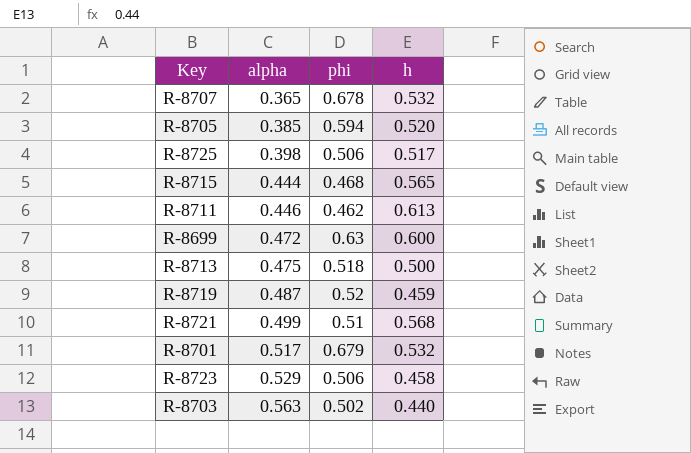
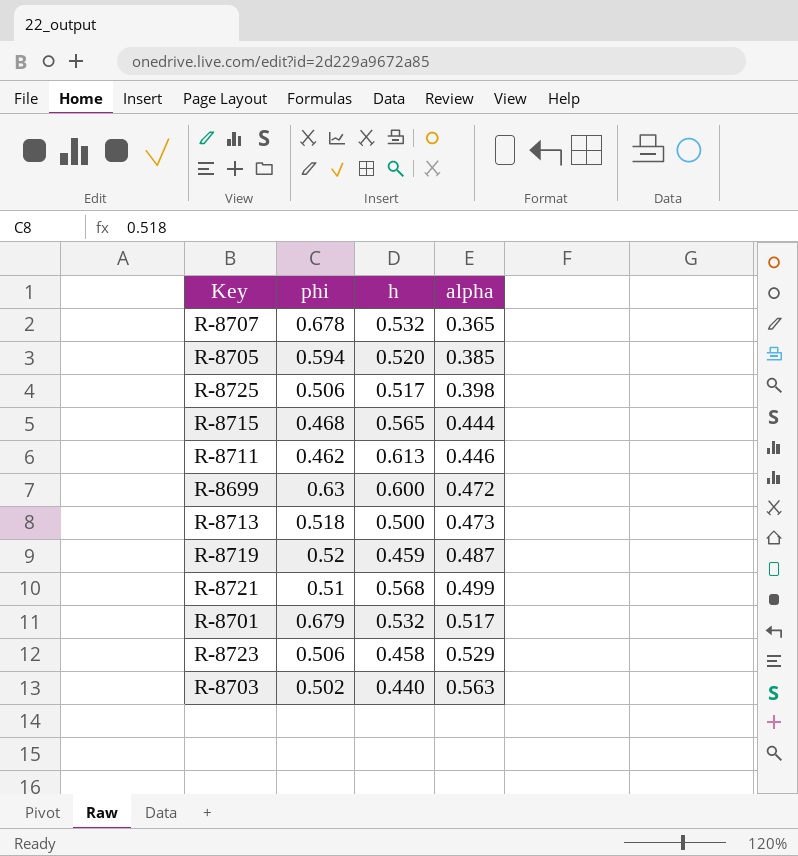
column alpha | position: 2 -> 4
R-8713 | alpha: 0.475 -> 0.473

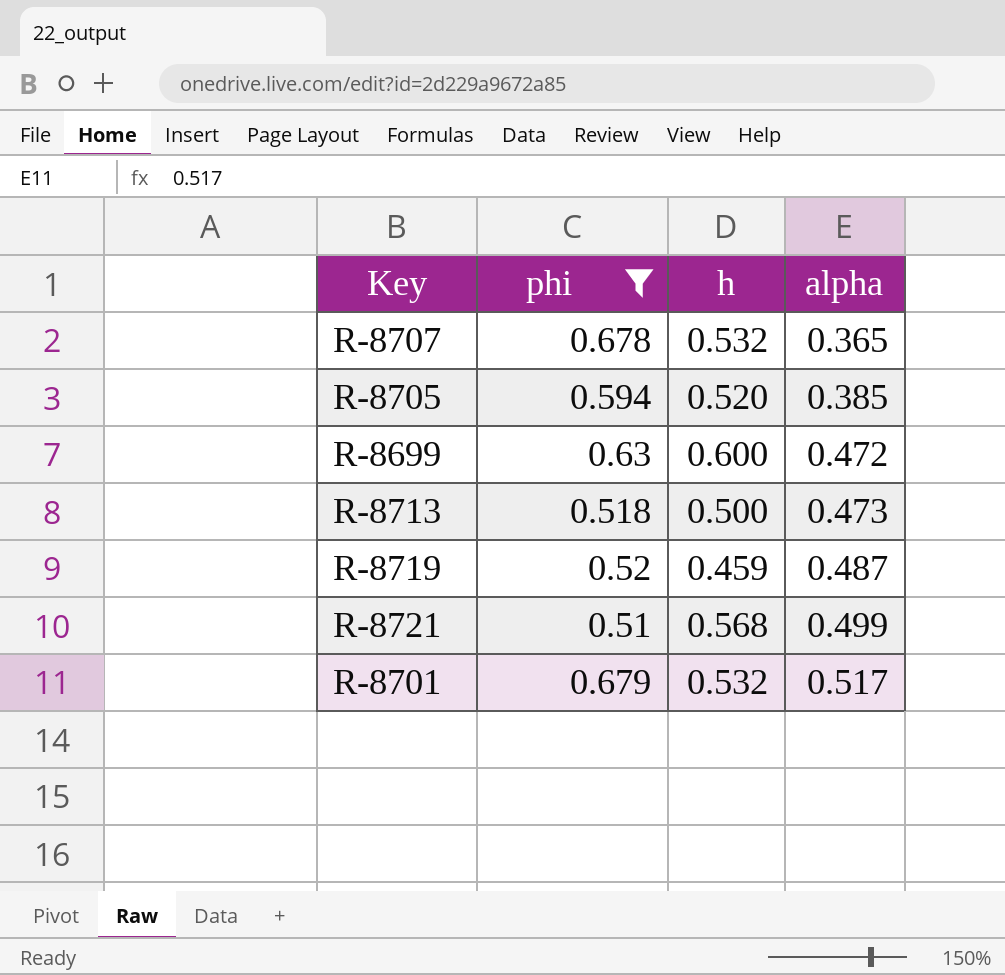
filter: none -> phi >= 0.51

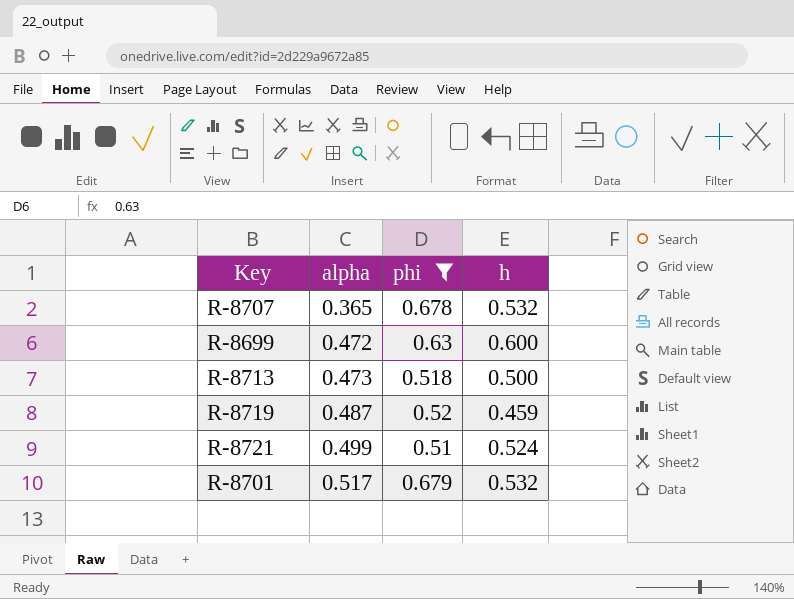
column alpha | position: 4 -> 2
row R-8705: 0.594 | 0.520 | 0.385 -> none
R-8721 | h: 0.568 -> 0.524

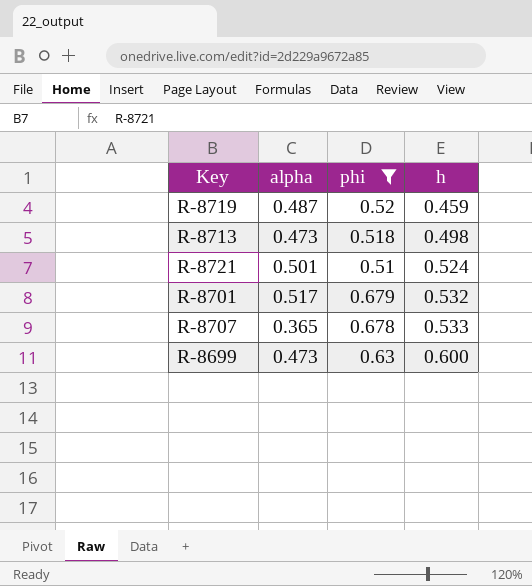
row order: alpha ascending -> h ascending
R-8713 | h: 0.500 -> 0.498
R-8721 | alpha: 0.499 -> 0.501
R-8707 | h: 0.532 -> 0.533
R-8699 | alpha: 0.472 -> 0.473

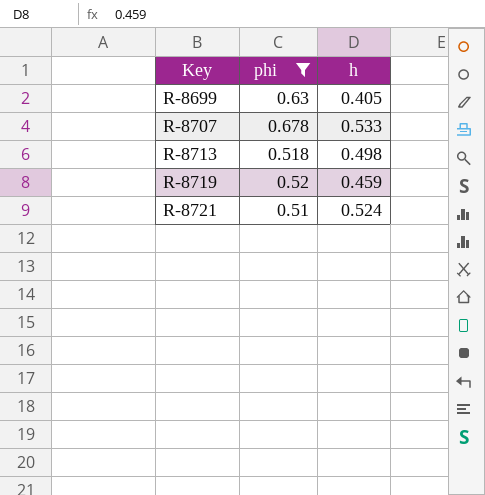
row order: h ascending -> Key ascending
column alpha | position: 2 -> none
row R-8701: 0.517 | 0.679 | 0.532 -> none
R-8699 | h: 0.600 -> 0.405

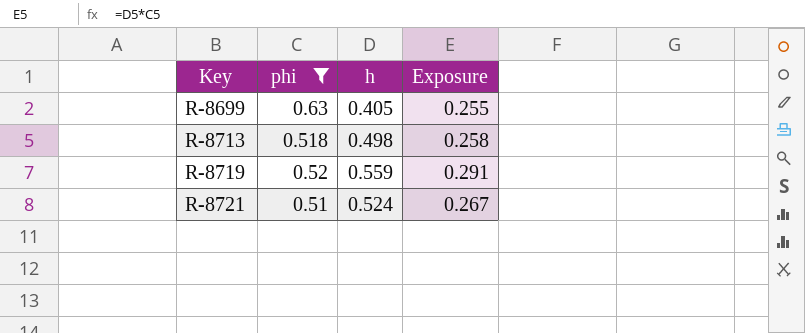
column Exposure | formula: none -> [phi] * [h]
row R-8707: 0.678 | 0.533 -> none
R-8719 | h: 0.459 -> 0.559

